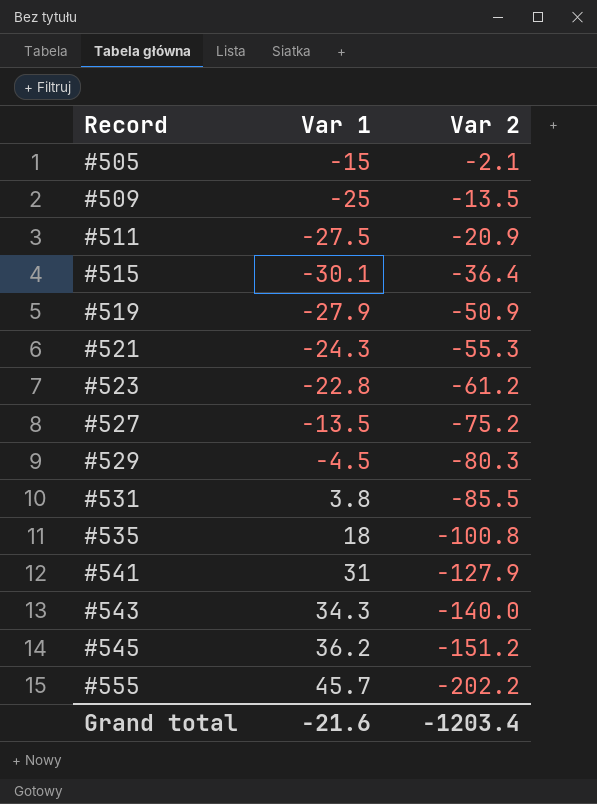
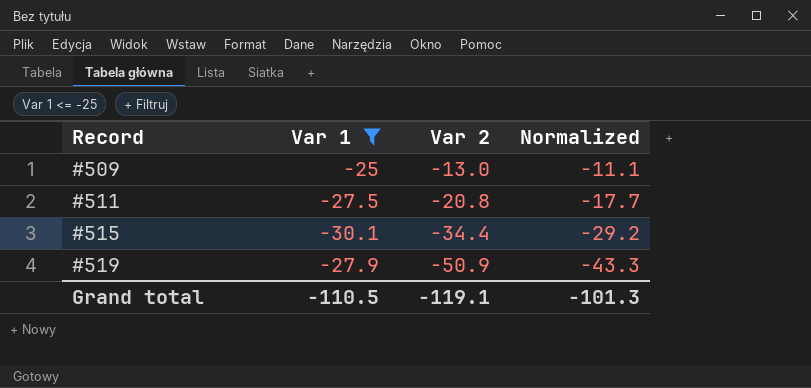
filter: none -> Var 1 <= -25
column Normalized | formula: none -> [Var 2] * 0.85
#509 | Var 2: -13.5 -> -13.0
#511 | Var 2: -20.9 -> -20.8
#515 | Var 2: -36.4 -> -34.4
Grand total | Var 1: -21.6 -> -110.5
Grand total | Var 2: -1203.4 -> -119.1

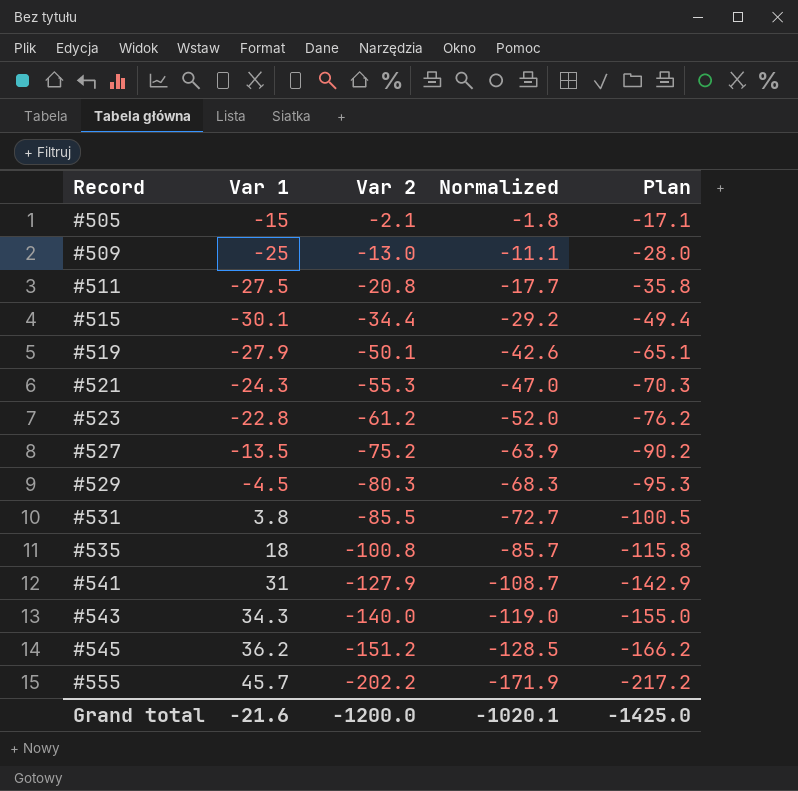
filter: Var 1 <= -25 -> none
column Plan | formula: none -> [Var 2] - 15
#519 | Var 2: -50.9 -> -50.1
#519 | Normalized: -43.3 -> -42.6
Grand total | Var 1: -110.5 -> -21.6
Grand total | Var 2: -119.1 -> -1200.0
Grand total | Normalized: -101.3 -> -1020.1

